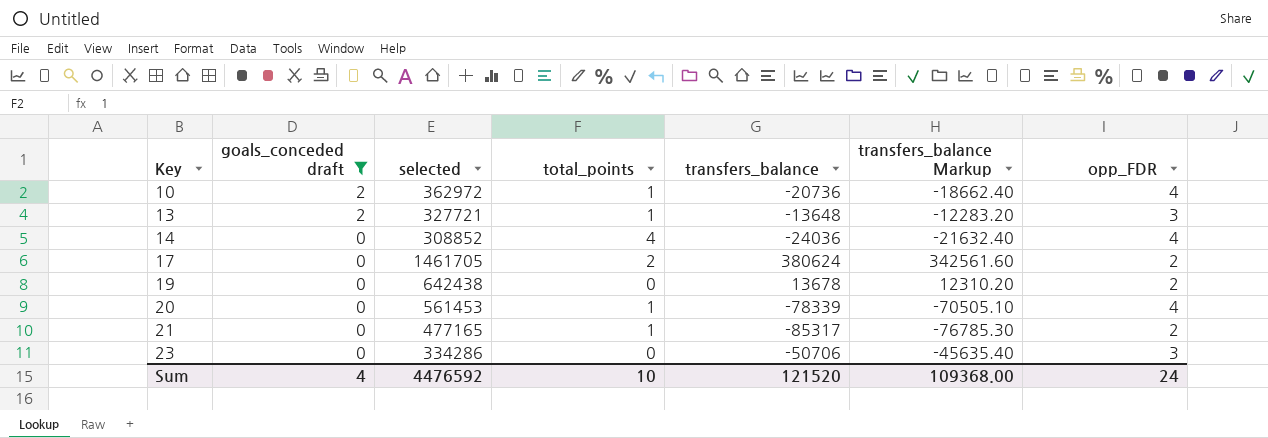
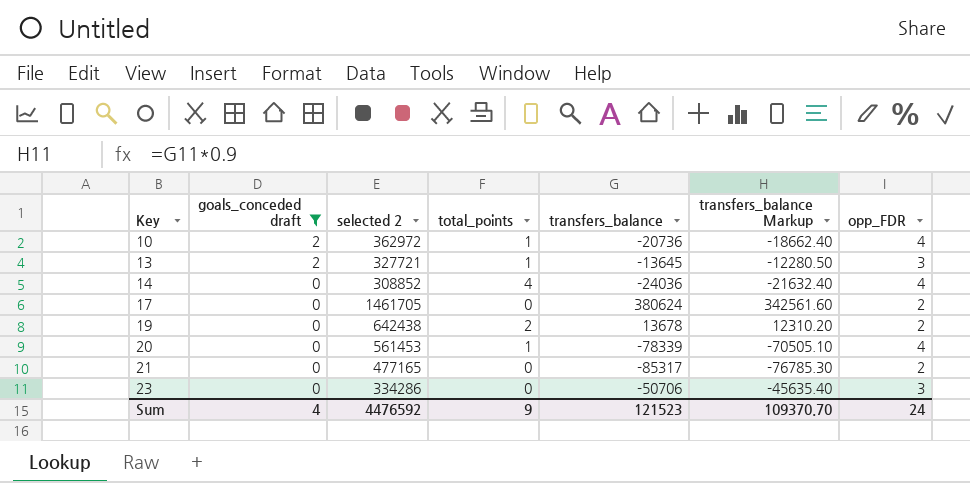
column name: selected -> selected 2
13 | transfers_balance: -13648 -> -13645
13 | transfers_balance Markup: -12283.20 -> -12280.50
17 | total_points: 2 -> 0
19 | total_points: 0 -> 2
21 | total_points: 1 -> 0
Sum | total_points: 10 -> 9
Sum | transfers_balance: 121520 -> 121523
Sum | transfers_balance Markup: 109368.00 -> 109370.70

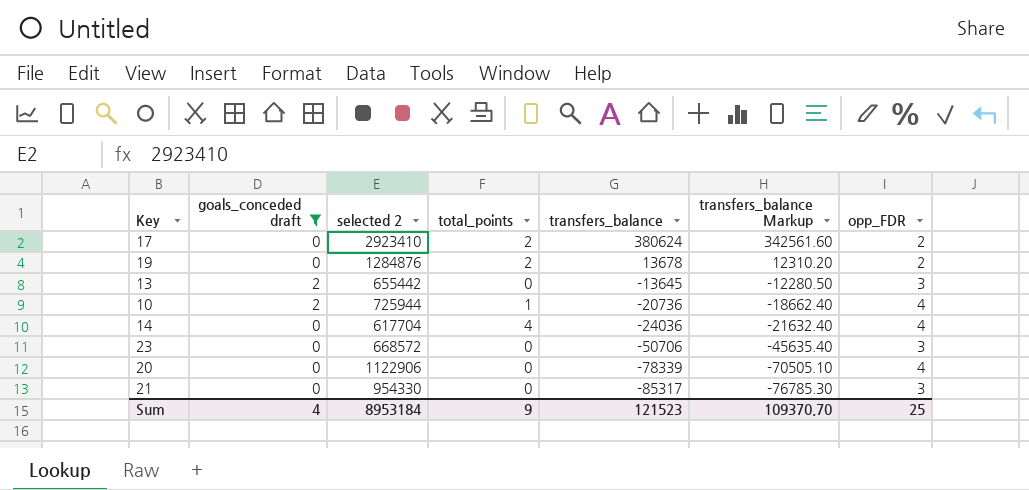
row order: Key ascending -> transfers_balance descending
17 | selected 2: 1461705 -> 2923410
17 | total_points: 0 -> 2
19 | selected 2: 642438 -> 1284876
13 | selected 2: 327721 -> 655442
13 | total_points: 1 -> 0
10 | selected 2: 362972 -> 725944
14 | selected 2: 308852 -> 617704
23 | selected 2: 334286 -> 668572
20 | selected 2: 561453 -> 1122906
20 | total_points: 1 -> 0
21 | selected 2: 477165 -> 954330
21 | opp_FDR: 2 -> 3
Sum | selected 2: 4476592 -> 8953184
Sum | opp_FDR: 24 -> 25

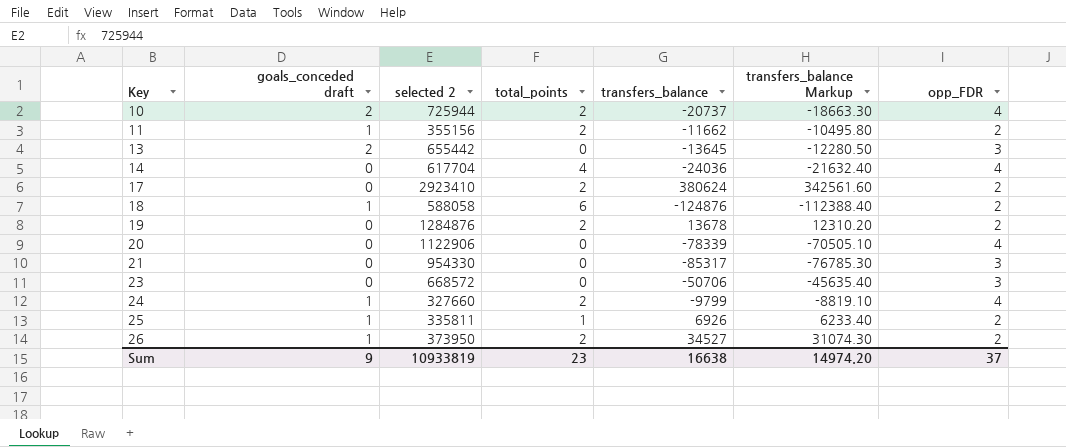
filter: goals_conceded draft != 1 -> none
row order: transfers_balance descending -> Key ascending
10 | total_points: 1 -> 2
10 | transfers_balance: -20736 -> -20737
10 | transfers_balance Markup: -18662.40 -> -18663.30
Sum | goals_conceded draft: 4 -> 9
Sum | selected 2: 8953184 -> 10933819
Sum | total_points: 9 -> 23
Sum | transfers_balance: 121523 -> 16638
Sum | transfers_balance Markup: 109370.70 -> 14974.20
Sum | opp_FDR: 25 -> 37

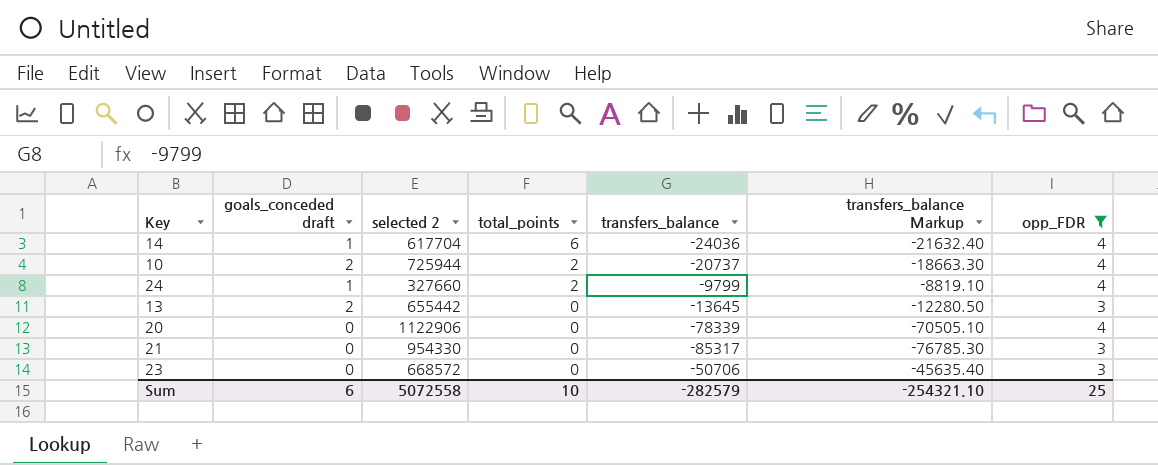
filter: none -> opp_FDR != 2
row order: Key ascending -> total_points descending
14 | goals_conceded draft: 0 -> 1
14 | total_points: 4 -> 6
Sum | goals_conceded draft: 9 -> 6
Sum | selected 2: 10933819 -> 5072558
Sum | total_points: 23 -> 10
Sum | transfers_balance: 16638 -> -282579
Sum | transfers_balance Markup: 14974.20 -> -254321.10
Sum | opp_FDR: 37 -> 25

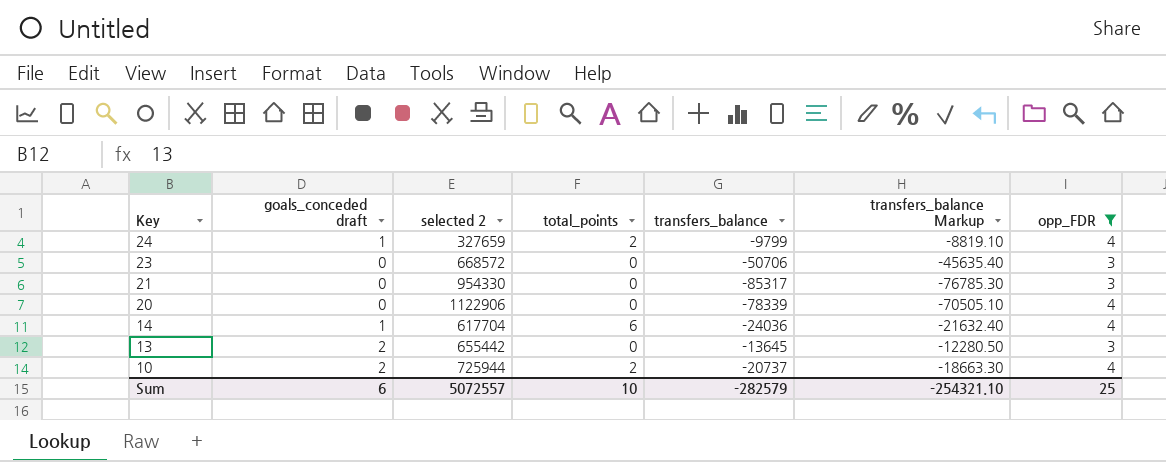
row order: total_points descending -> Key descending
24 | selected 2: 327660 -> 327659
Sum | selected 2: 5072558 -> 5072557

